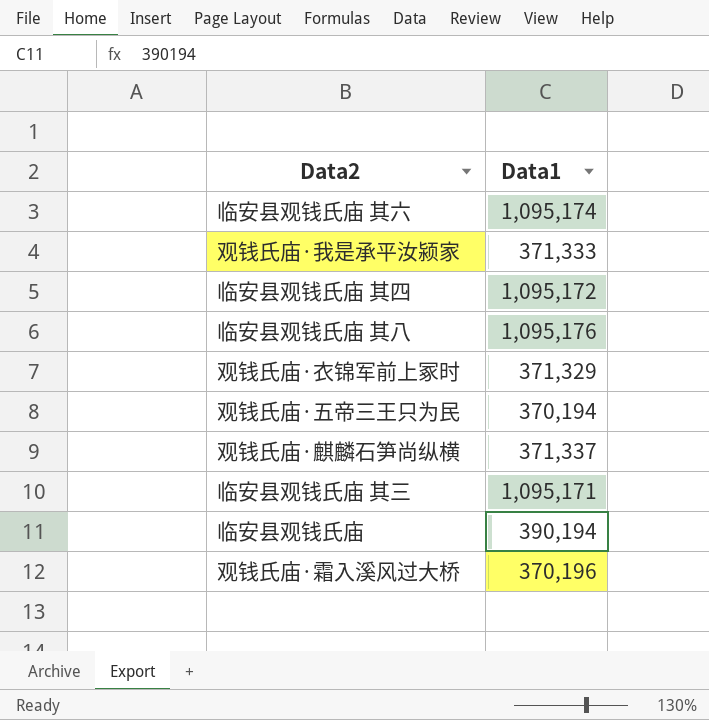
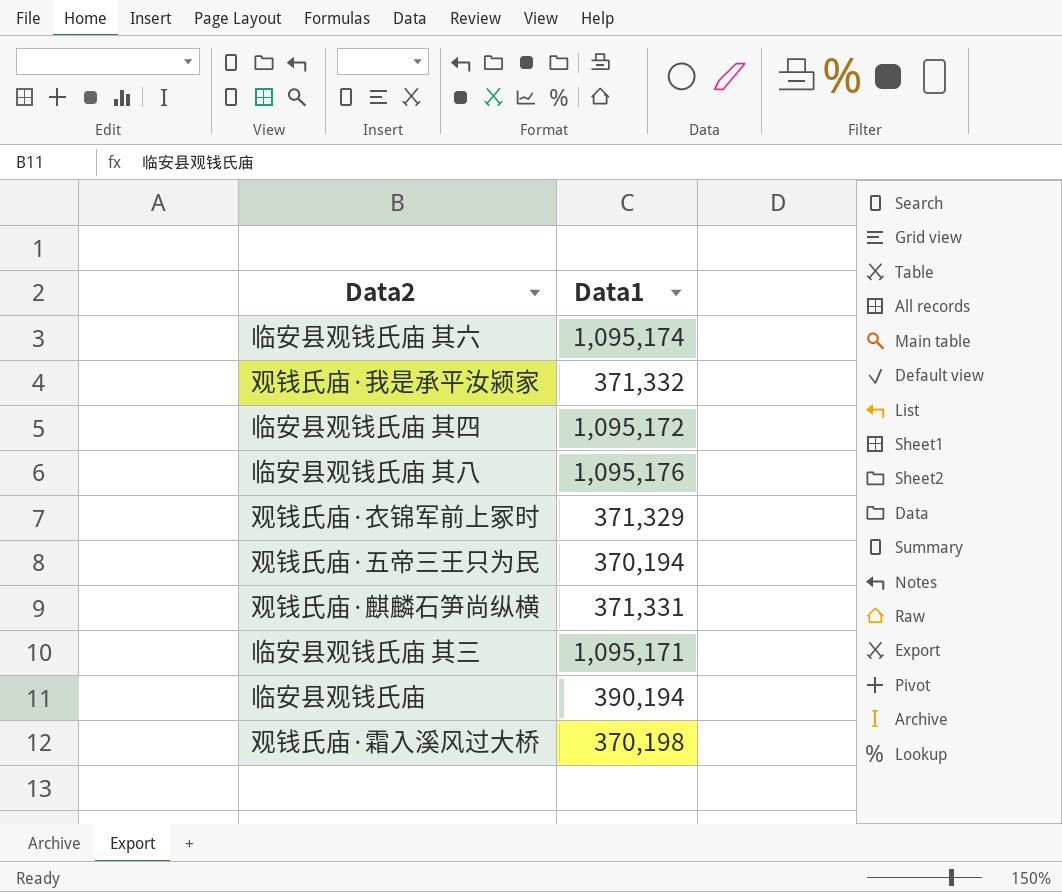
观钱氏庙·我是承平汝颍家 | Data1: 371,333 -> 371,332
观钱氏庙·麒麟石笋尚纵横 | Data1: 371,337 -> 371,331
观钱氏庙·霜入溪风过大桥 | Data1: 370,196 -> 370,198

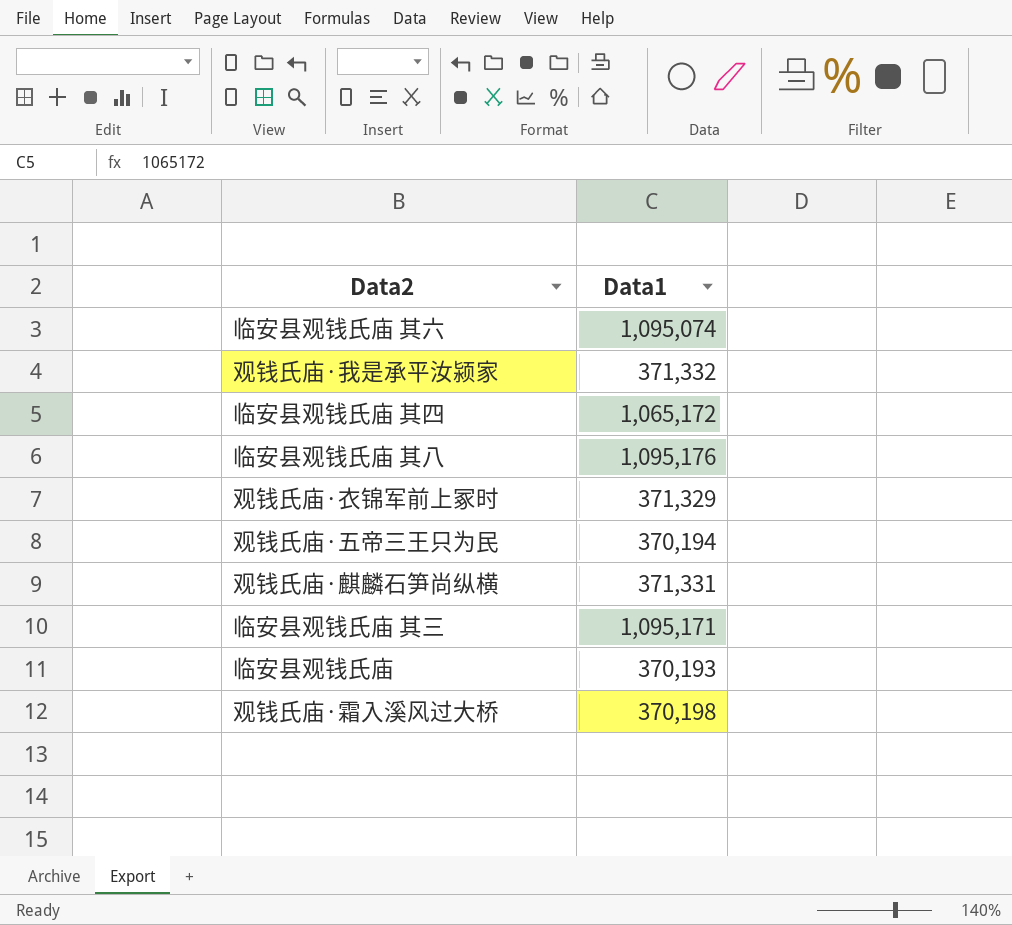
临安县观钱氏庙 其六 | Data1: 1,095,174 -> 1,095,074
临安县观钱氏庙 其四 | Data1: 1,095,172 -> 1,065,172
临安县观钱氏庙 | Data1: 390,194 -> 370,193

